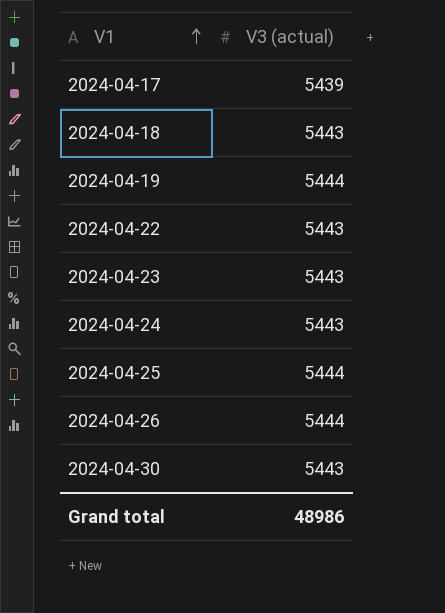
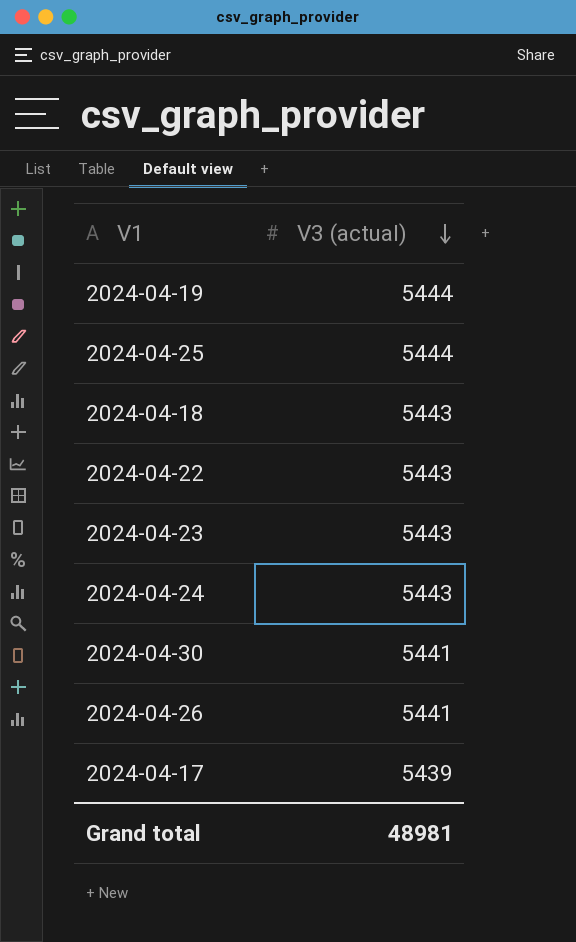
row order: V1 ascending -> V3 (actual) descending
2024-04-30 | V3 (actual): 5443 -> 5441
2024-04-26 | V3 (actual): 5444 -> 5441
Grand total | V3 (actual): 48986 -> 48981

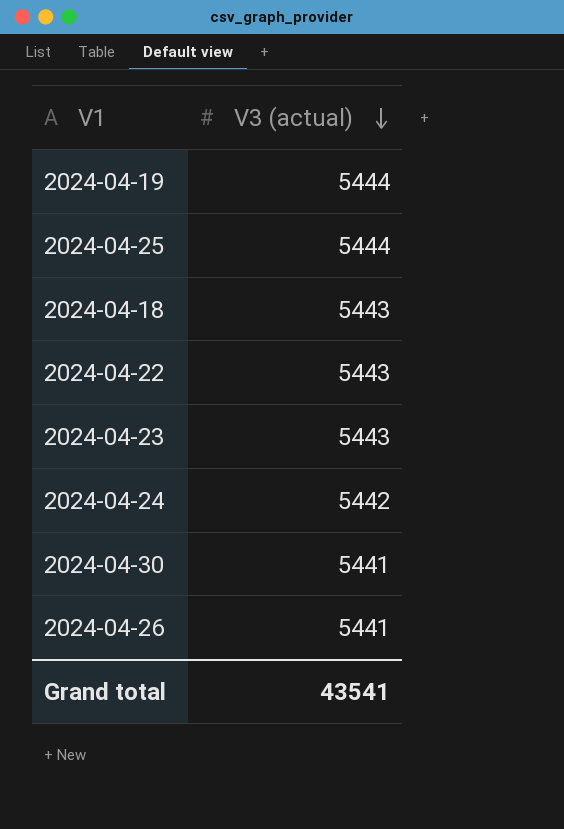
row 2024-04-17: 5439 -> none
2024-04-24 | V3 (actual): 5443 -> 5442
Grand total | V3 (actual): 48981 -> 43541

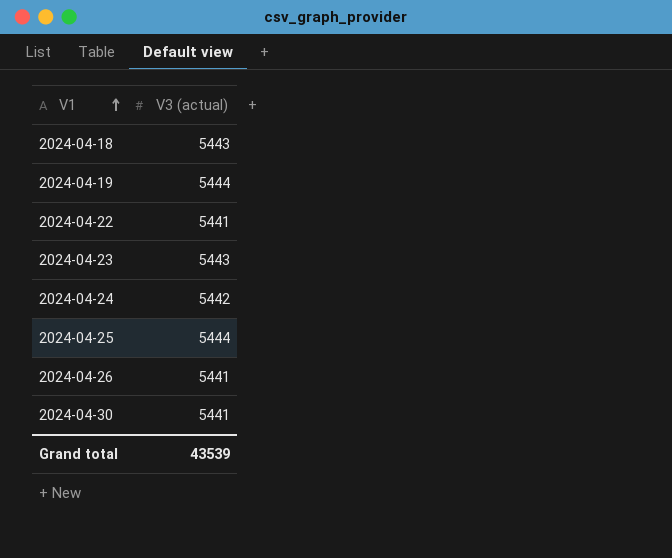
row order: V3 (actual) descending -> V1 ascending
2024-04-22 | V3 (actual): 5443 -> 5441
Grand total | V3 (actual): 43541 -> 43539

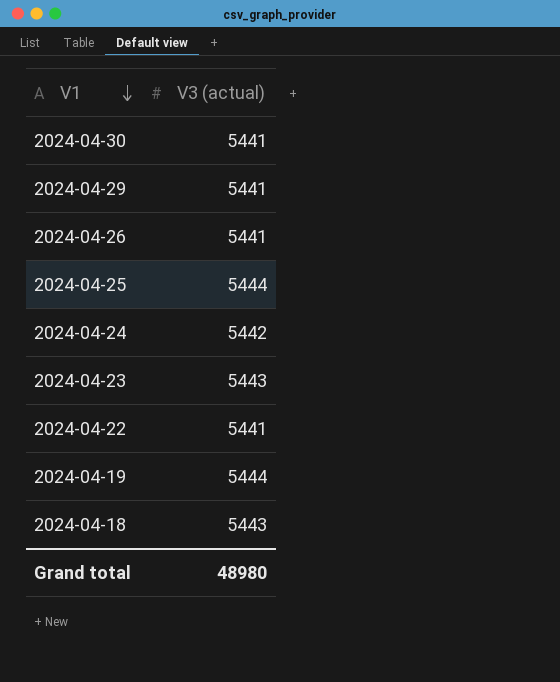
row order: V1 ascending -> V1 descending
row 2024-04-29: none -> 5441
Grand total | V3 (actual): 43539 -> 48980

